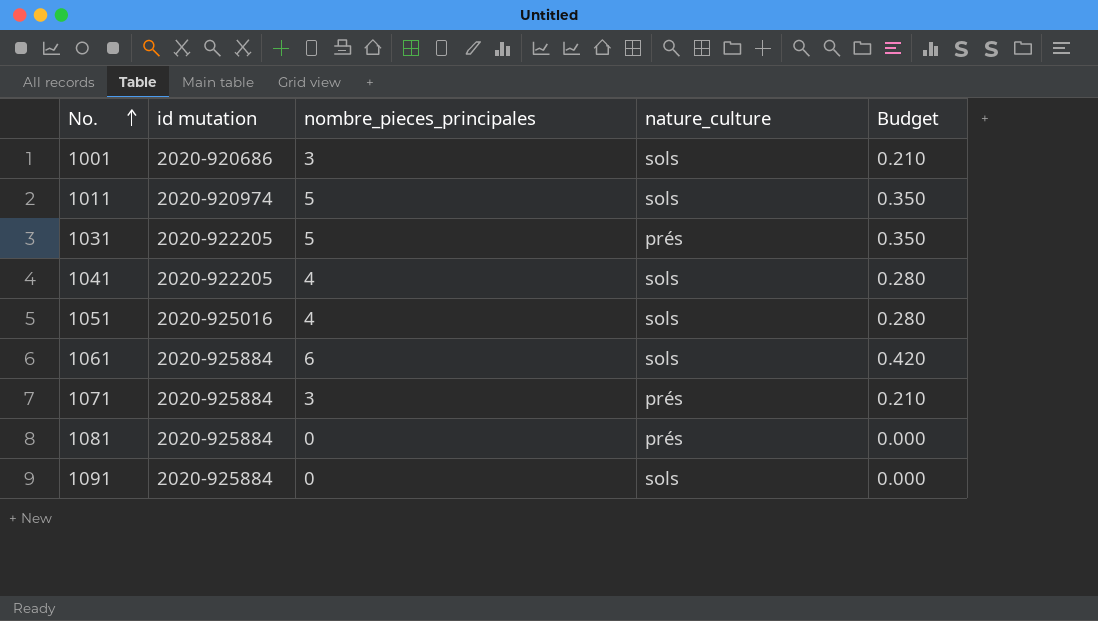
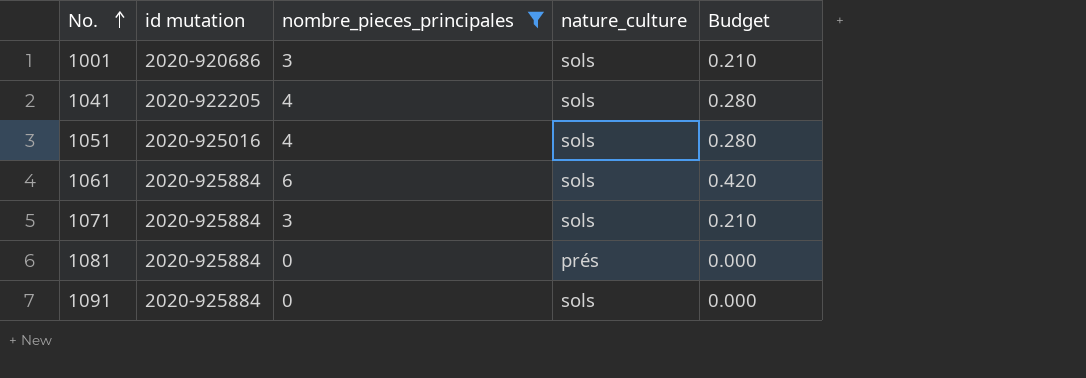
filter: none -> nombre_pieces_principales != 5
1071 | nature_culture: prés -> sols

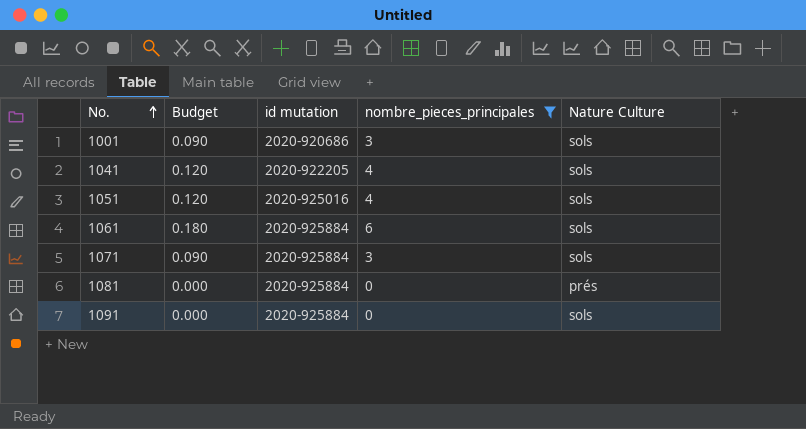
column Budget | formula: [nombre_pieces_principales] * 0.07 -> [nombre_pieces_principales] * 0.03
column Budget | position: 5 -> 2
column name: nature_culture -> Nature Culture

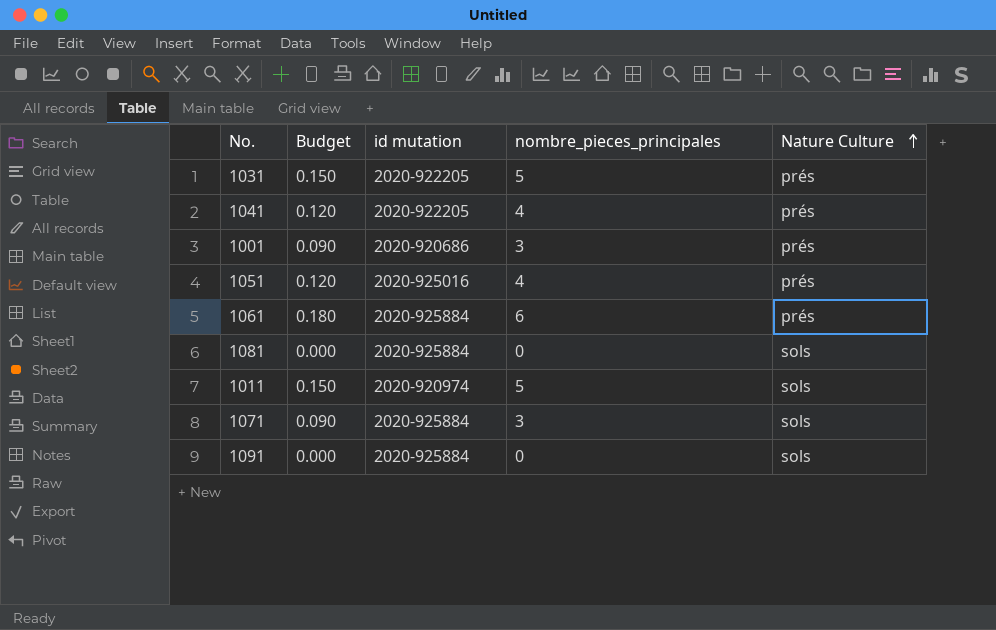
filter: nombre_pieces_principales != 5 -> none
row order: No. ascending -> Nature Culture ascending
1041 | Nature Culture: sols -> prés
1001 | Nature Culture: sols -> prés
1051 | Nature Culture: sols -> prés
1061 | Nature Culture: sols -> prés
1081 | Nature Culture: prés -> sols

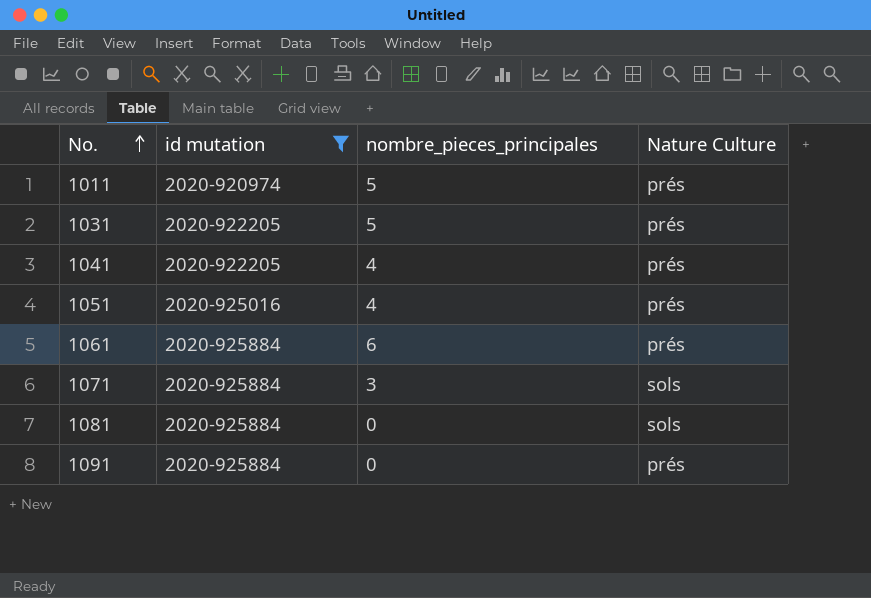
filter: none -> id mutation != 2020-920686
row order: Nature Culture ascending -> No. ascending
column Budget | formula: [nombre_pieces_principales] * 0.03 -> none
1011 | Nature Culture: sols -> prés
1091 | Nature Culture: sols -> prés

